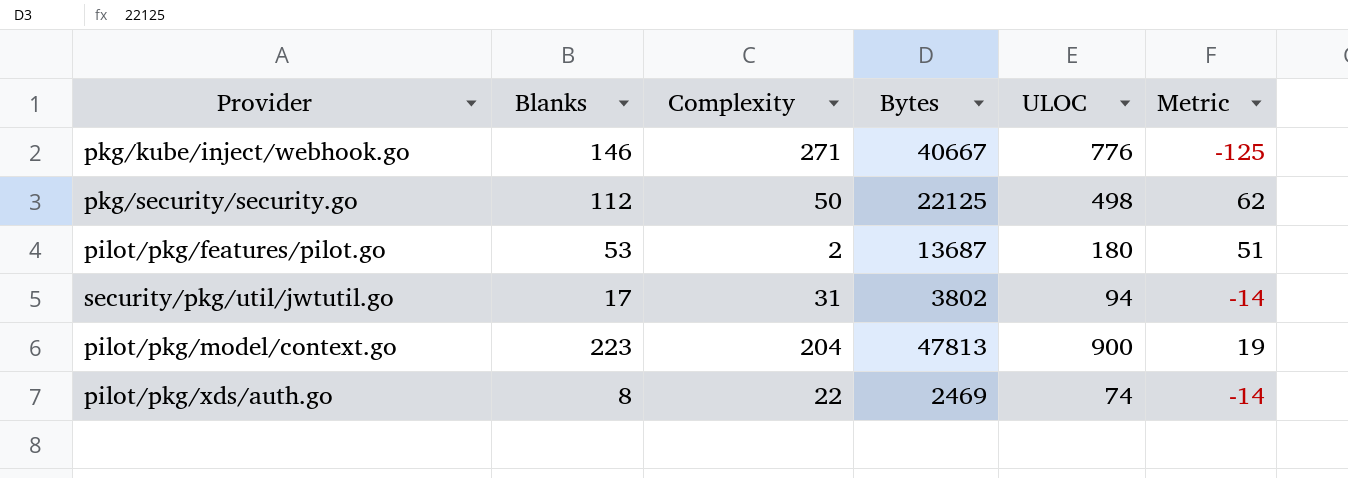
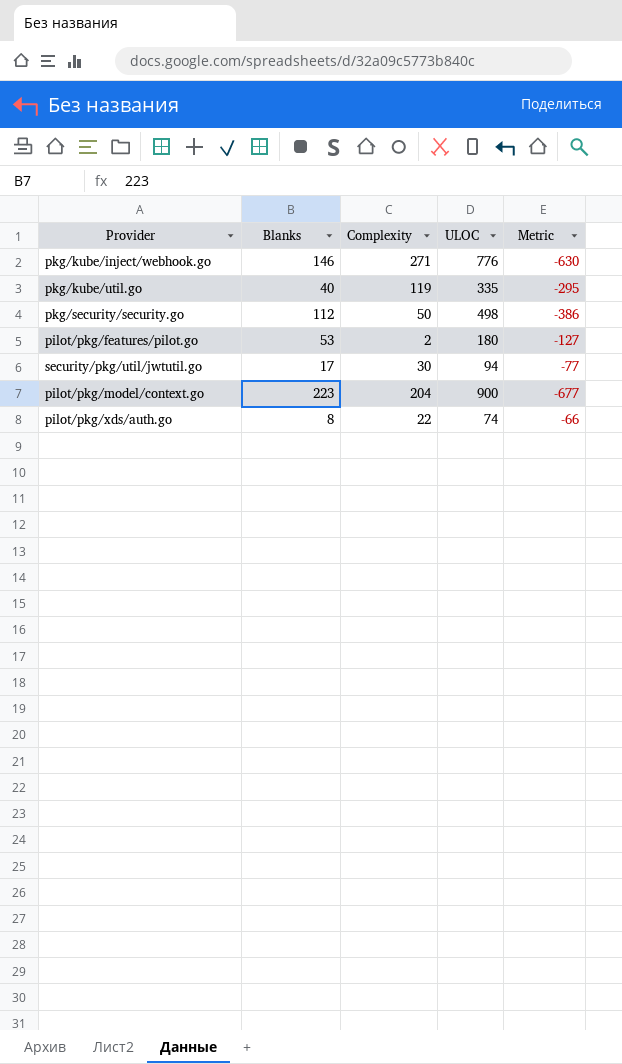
column Bytes | position: 4 -> none
column Metric | formula: [Blanks] - [Complexity] -> [Blanks] - [ULOC]
row pkg/kube/util.go: none -> 40 | 119 | 335 | -295
security/pkg/util/jwtutil.go | Complexity: 31 -> 30

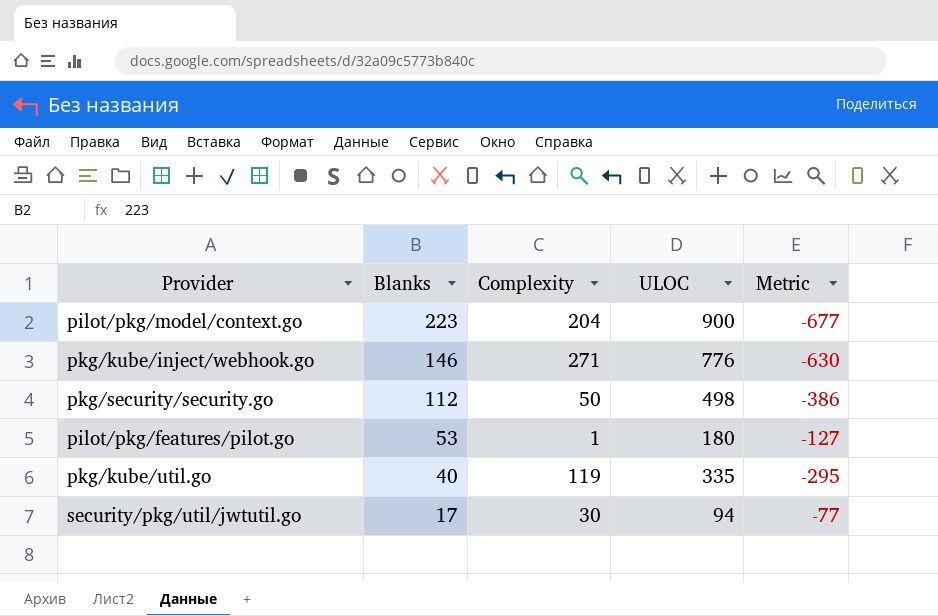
row order: none -> Blanks descending
row pilot/pkg/xds/auth.go: 8 | 22 | 74 | -66 -> none
pilot/pkg/features/pilot.go | Complexity: 2 -> 1

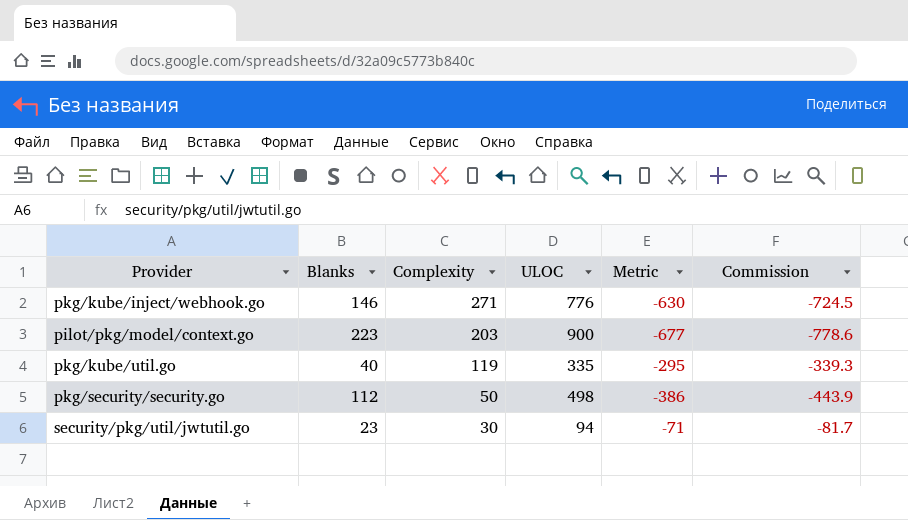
row order: Blanks descending -> Complexity descending
column Commission | formula: none -> [Metric] * 1.15
row pilot/pkg/features/pilot.go: 53 | 1 | 180 | -127 -> none
pilot/pkg/model/context.go | Complexity: 204 -> 203
security/pkg/util/jwtutil.go | Blanks: 17 -> 23
security/pkg/util/jwtutil.go | Metric: -77 -> -71

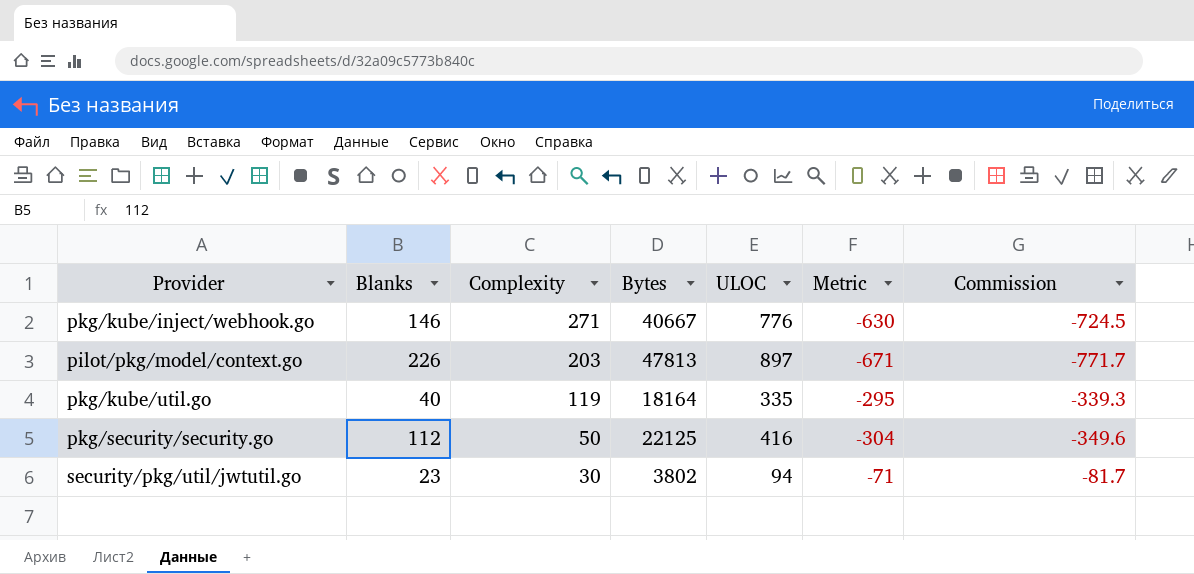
column Bytes | position: none -> 4
pilot/pkg/model/context.go | Blanks: 223 -> 226
pilot/pkg/model/context.go | ULOC: 900 -> 897
pilot/pkg/model/context.go | Metric: -677 -> -671
pilot/pkg/model/context.go | Commission: -778.6 -> -771.7
pkg/security/security.go | ULOC: 498 -> 416
pkg/security/security.go | Metric: -386 -> -304
pkg/security/security.go | Commission: -443.9 -> -349.6

